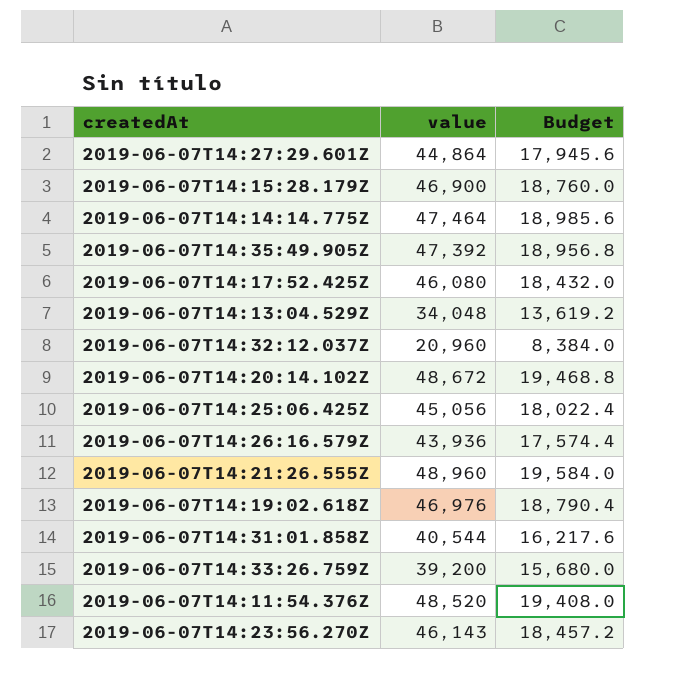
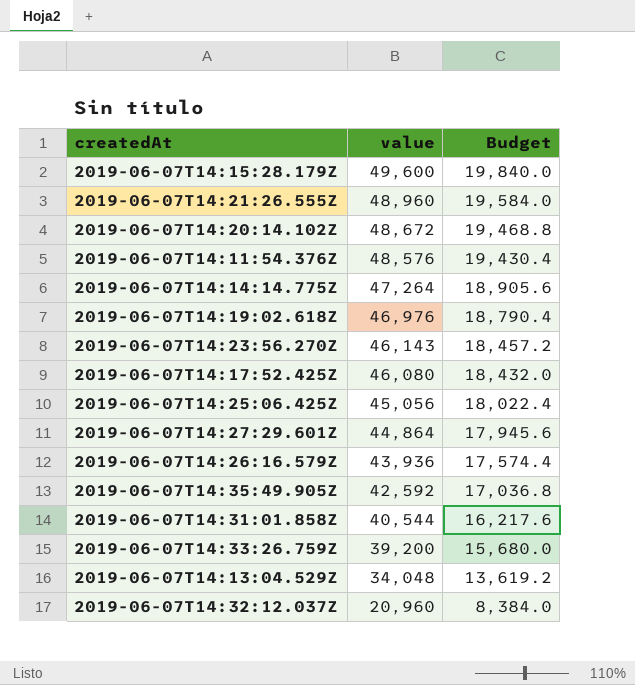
row order: none -> value descending
2019-06-07T14:15:28.179Z | value: 46,900 -> 49,600
2019-06-07T14:15:28.179Z | Budget: 18,760.0 -> 19,840.0
2019-06-07T14:11:54.376Z | value: 48,520 -> 48,576
2019-06-07T14:11:54.376Z | Budget: 19,408.0 -> 19,430.4
2019-06-07T14:14:14.775Z | value: 47,464 -> 47,264
2019-06-07T14:14:14.775Z | Budget: 18,985.6 -> 18,905.6
2019-06-07T14:35:49.905Z | value: 47,392 -> 42,592
2019-06-07T14:35:49.905Z | Budget: 18,956.8 -> 17,036.8

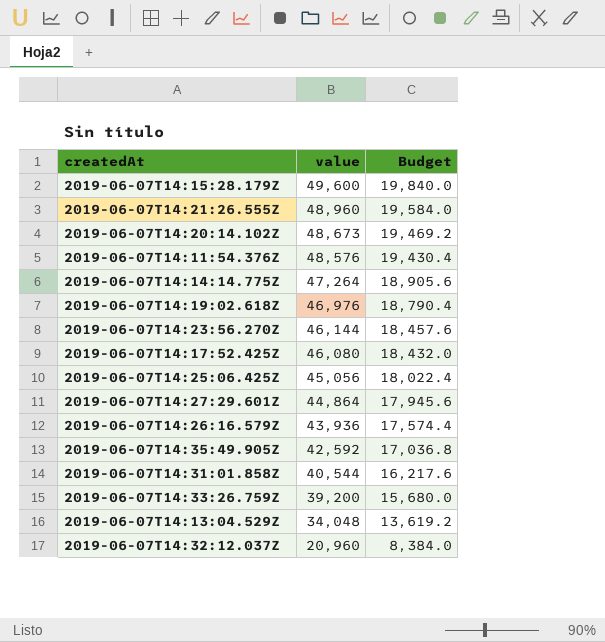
2019-06-07T14:20:14.102Z | value: 48,672 -> 48,673
2019-06-07T14:20:14.102Z | Budget: 19,468.8 -> 19,469.2
2019-06-07T14:23:56.270Z | value: 46,143 -> 46,144
2019-06-07T14:23:56.270Z | Budget: 18,457.2 -> 18,457.6

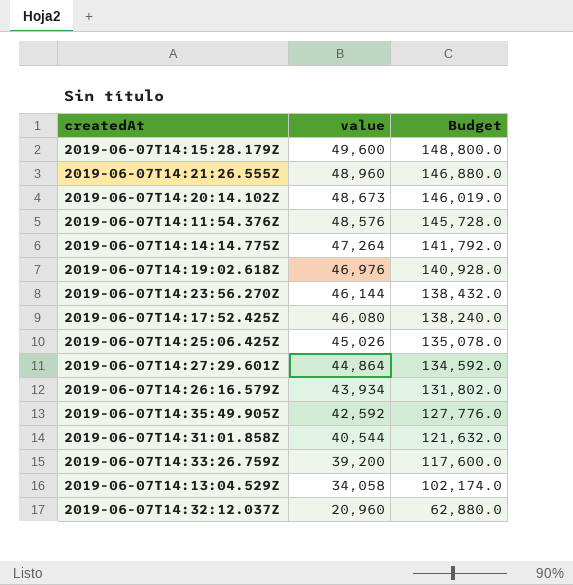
column Budget | formula: [value] * 0.4 -> [value] * 3
2019-06-07T14:25:06.425Z | value: 45,056 -> 45,026
2019-06-07T14:26:16.579Z | value: 43,936 -> 43,934
2019-06-07T14:13:04.529Z | value: 34,048 -> 34,058

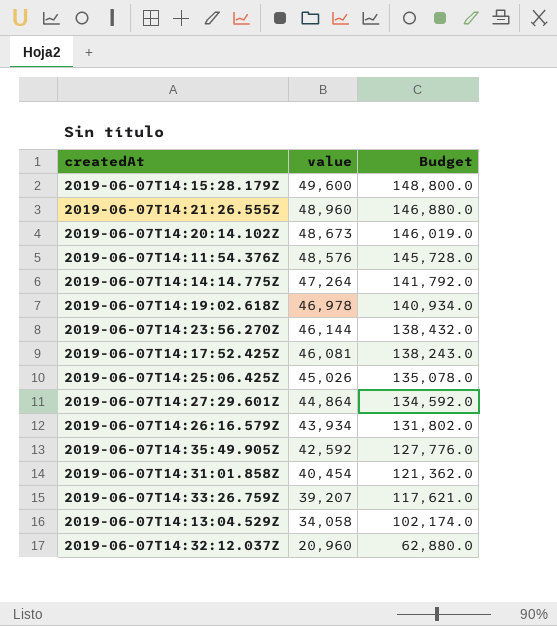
2019-06-07T14:19:02.618Z | value: 46,976 -> 46,978
2019-06-07T14:19:02.618Z | Budget: 140,928.0 -> 140,934.0
2019-06-07T14:17:52.425Z | value: 46,080 -> 46,081
2019-06-07T14:17:52.425Z | Budget: 138,240.0 -> 138,243.0
2019-06-07T14:31:01.858Z | value: 40,544 -> 40,454
2019-06-07T14:31:01.858Z | Budget: 121,632.0 -> 121,362.0
2019-06-07T14:33:26.759Z | value: 39,200 -> 39,207
2019-06-07T14:33:26.759Z | Budget: 117,600.0 -> 117,621.0

